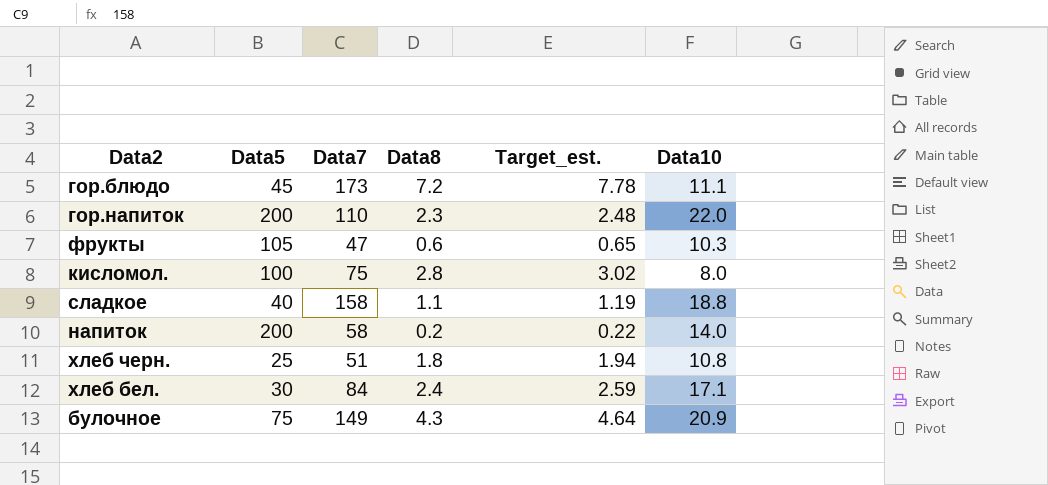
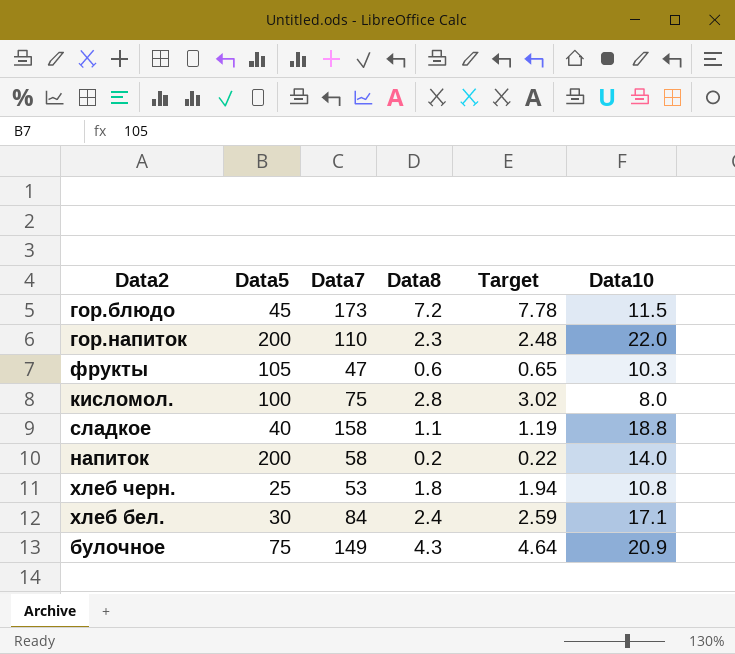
column name: Target_est. -> Target
гор.блюдо | Data10: 11.1 -> 11.5
хлеб черн. | Data7: 51 -> 53

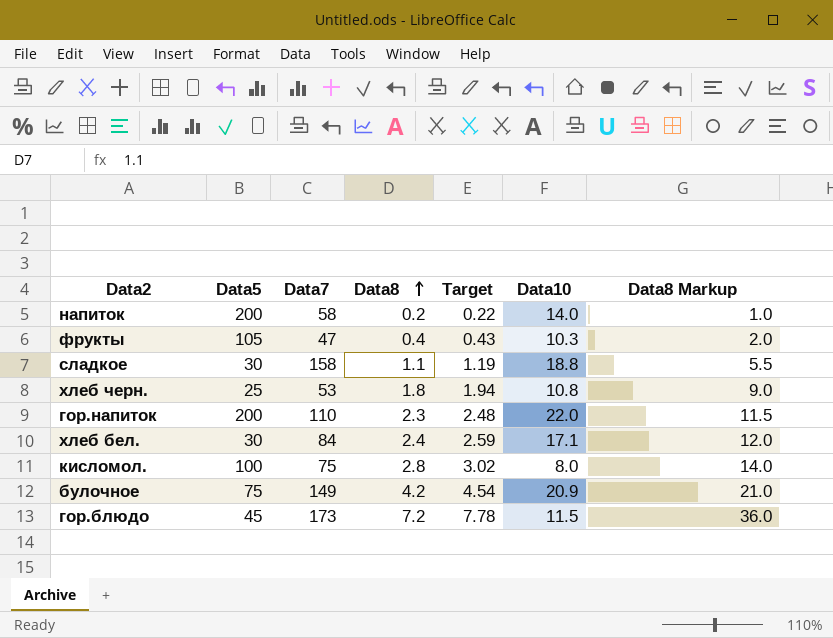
row order: none -> Data8 ascending
column Data8 Markup | formula: none -> [Data8] * 5
фрукты | Data8: 0.6 -> 0.4
фрукты | Target: 0.65 -> 0.43
сладкое | Data5: 40 -> 30
булочное | Data8: 4.3 -> 4.2
булочное | Target: 4.64 -> 4.54

